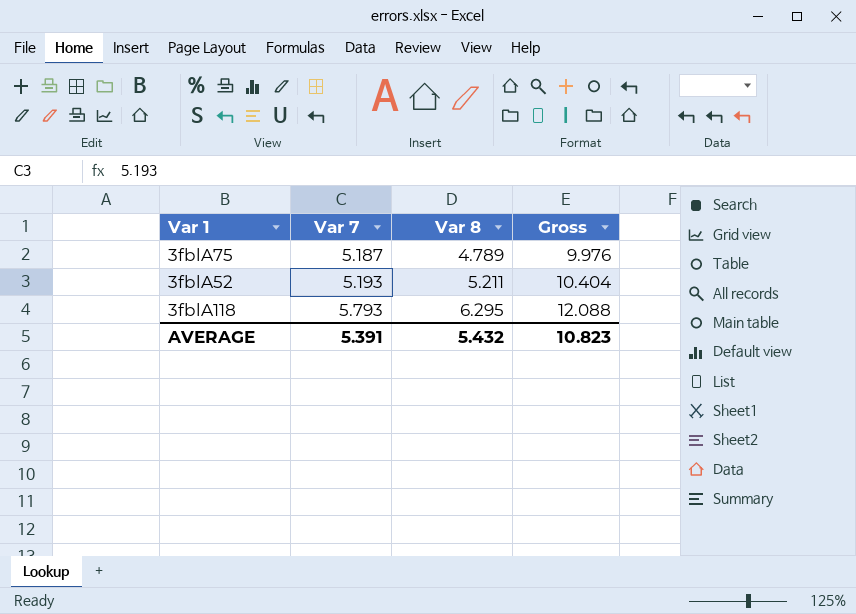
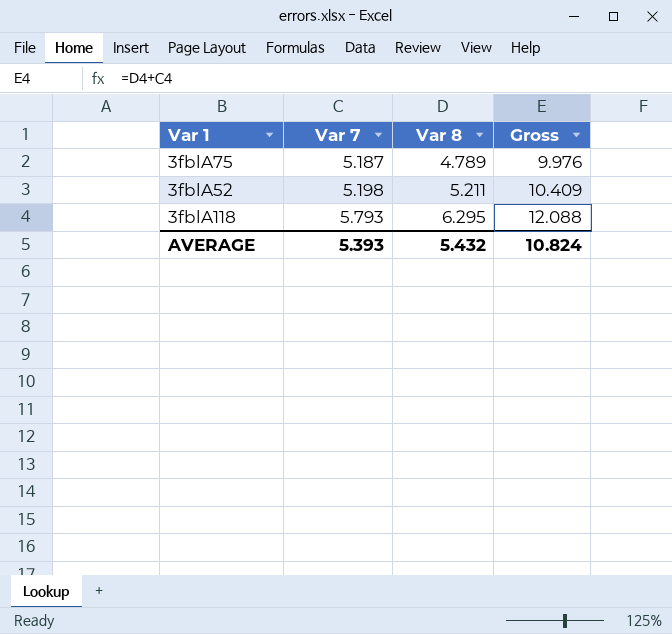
3fblA52 | Var 7: 5.193 -> 5.198
3fblA52 | Gross: 10.404 -> 10.409
AVERAGE | Var 7: 5.391 -> 5.393
AVERAGE | Gross: 10.823 -> 10.824

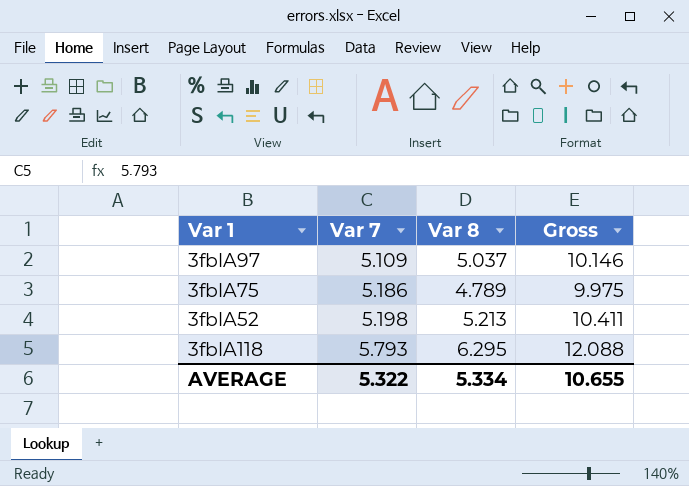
row 3fblA97: none -> 5.109 | 5.037 | 10.146
3fblA75 | Var 7: 5.187 -> 5.186
3fblA75 | Gross: 9.976 -> 9.975
3fblA52 | Var 8: 5.211 -> 5.213
3fblA52 | Gross: 10.409 -> 10.411
AVERAGE | Var 7: 5.393 -> 5.322
AVERAGE | Var 8: 5.432 -> 5.334
AVERAGE | Gross: 10.824 -> 10.655

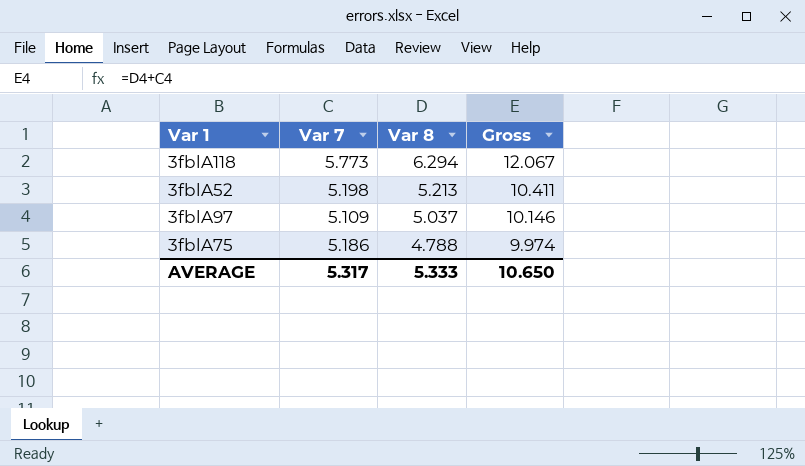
row order: Var 7 ascending -> Var 8 descending
3fblA118 | Var 7: 5.793 -> 5.773
3fblA118 | Var 8: 6.295 -> 6.294
3fblA118 | Gross: 12.088 -> 12.067
3fblA75 | Var 8: 4.789 -> 4.788
3fblA75 | Gross: 9.975 -> 9.974
AVERAGE | Var 7: 5.322 -> 5.317
AVERAGE | Var 8: 5.334 -> 5.333
AVERAGE | Gross: 10.655 -> 10.650

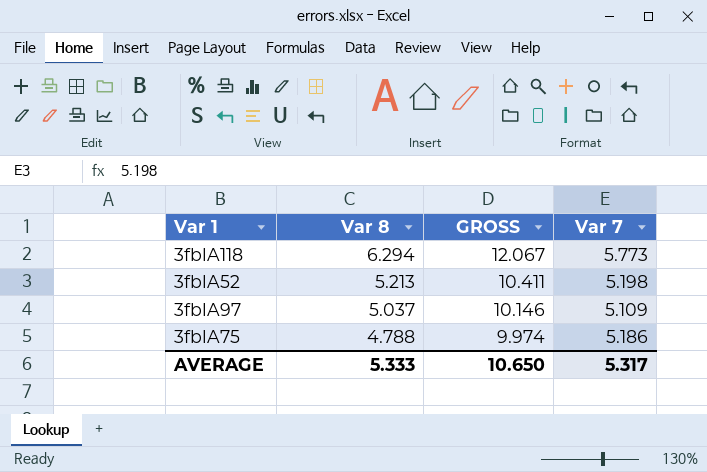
column name: Gross -> GROSS
column Var 7 | position: 2 -> 4

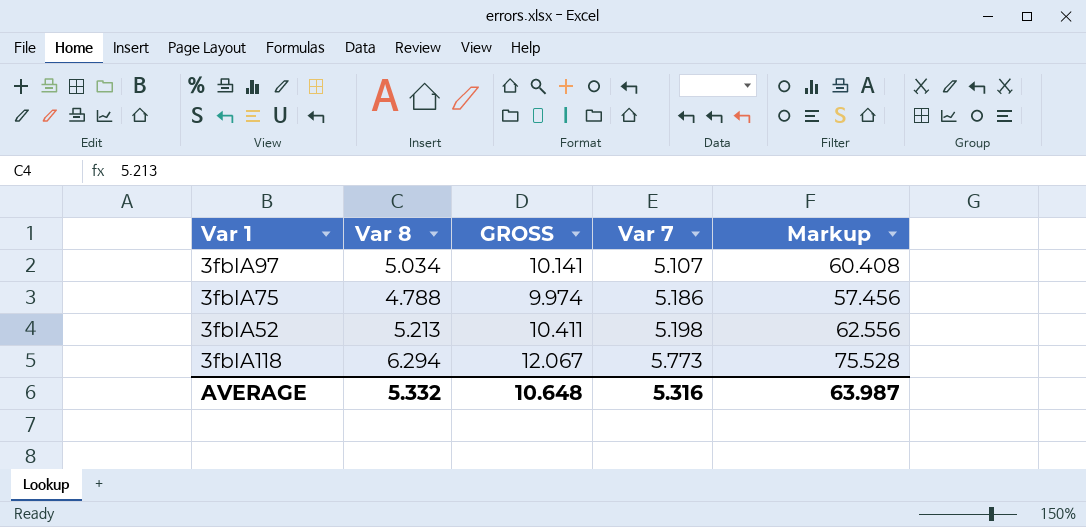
row order: Var 8 descending -> Var 7 ascending
column Markup | formula: none -> [Var 8] * 12
3fblA97 | Var 8: 5.037 -> 5.034
3fblA97 | GROSS: 10.146 -> 10.141
3fblA97 | Var 7: 5.109 -> 5.107
AVERAGE | Var 8: 5.333 -> 5.332
AVERAGE | GROSS: 10.650 -> 10.648
AVERAGE | Var 7: 5.317 -> 5.316

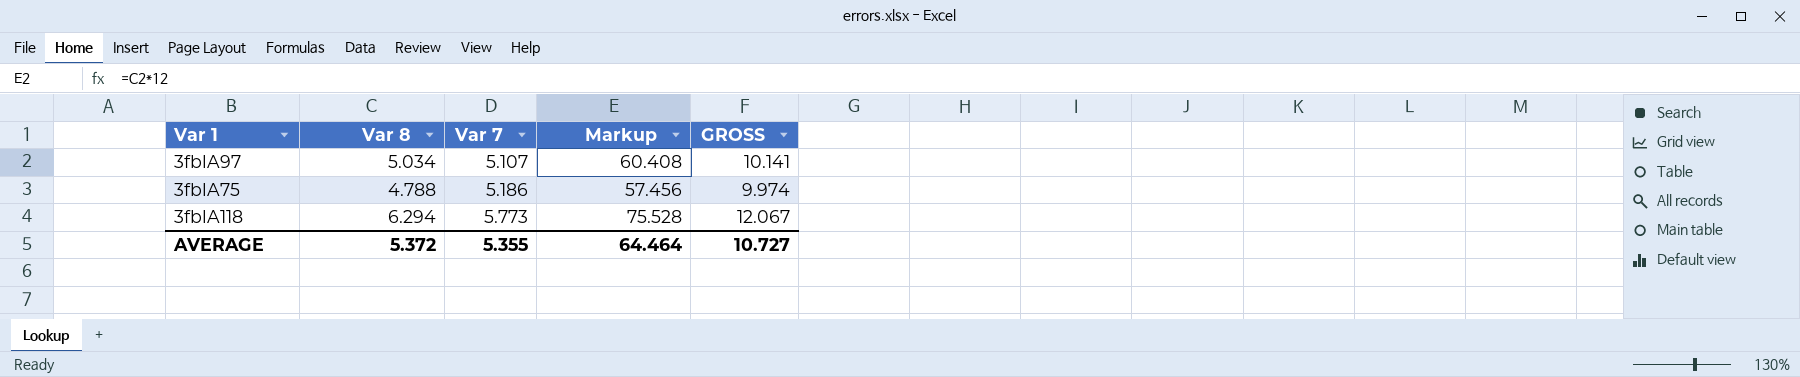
column GROSS | position: 3 -> 5
row 3fblA52: 5.213 | 10.411 | 5.198 | 62.556 -> none
AVERAGE | Var 8: 5.332 -> 5.372
AVERAGE | Var 7: 5.316 -> 5.355
AVERAGE | Markup: 63.987 -> 64.464
AVERAGE | GROSS: 10.648 -> 10.727

